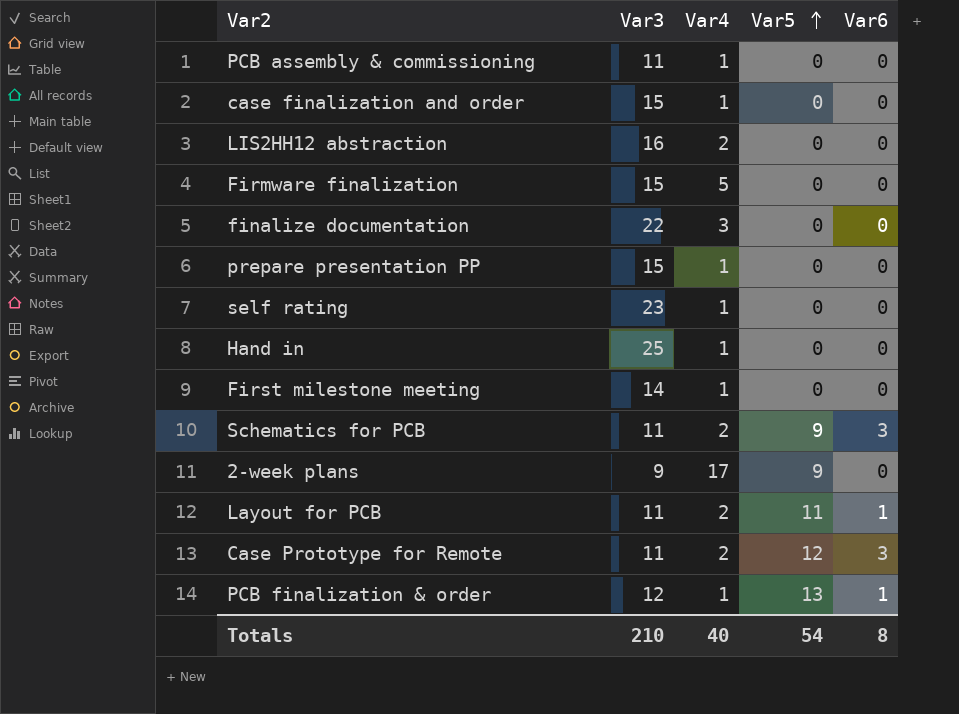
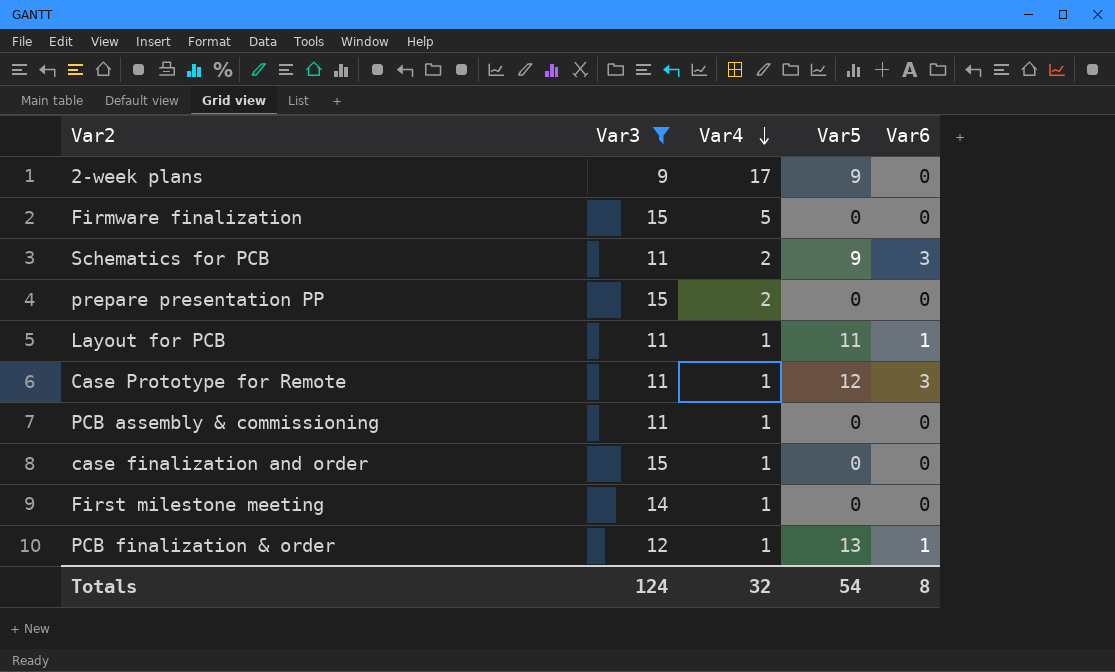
filter: none -> Var3 <= 15
row order: Var5 ascending -> Var4 descending
prepare presentation PP | Var4: 1 -> 2
Layout for PCB | Var4: 2 -> 1
Case Prototype for Remote | Var4: 2 -> 1
Totals | Var3: 210 -> 124
Totals | Var4: 40 -> 32

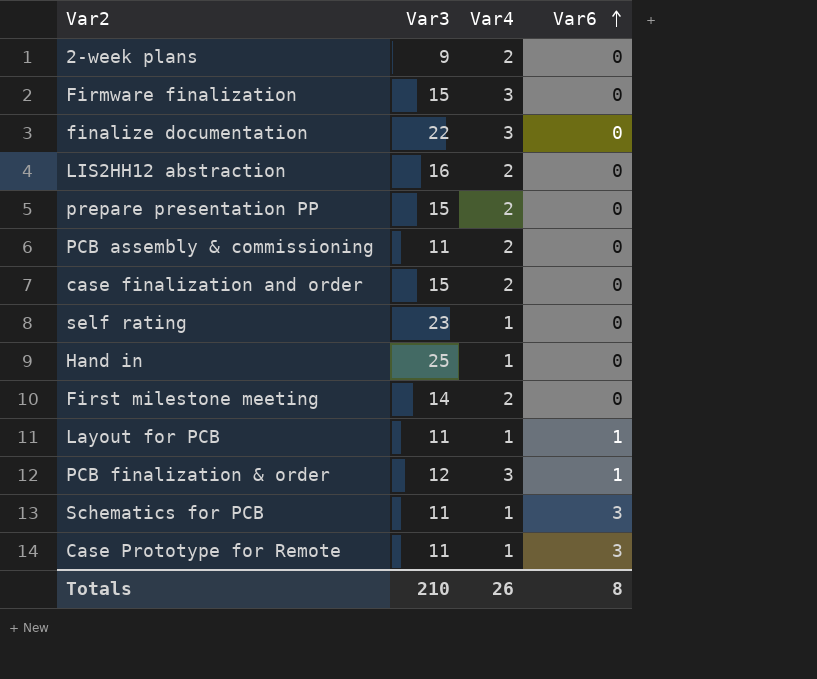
filter: Var3 <= 15 -> none
row order: Var4 descending -> Var6 ascending
column Var5 | position: 4 -> none
2-week plans | Var4: 17 -> 2
Firmware finalization | Var4: 5 -> 3
PCB assembly & commissioning | Var4: 1 -> 2
case finalization and order | Var4: 1 -> 2
First milestone meeting | Var4: 1 -> 2
PCB finalization & order | Var4: 1 -> 3
Schematics for PCB | Var4: 2 -> 1
Totals | Var3: 124 -> 210
Totals | Var4: 32 -> 26

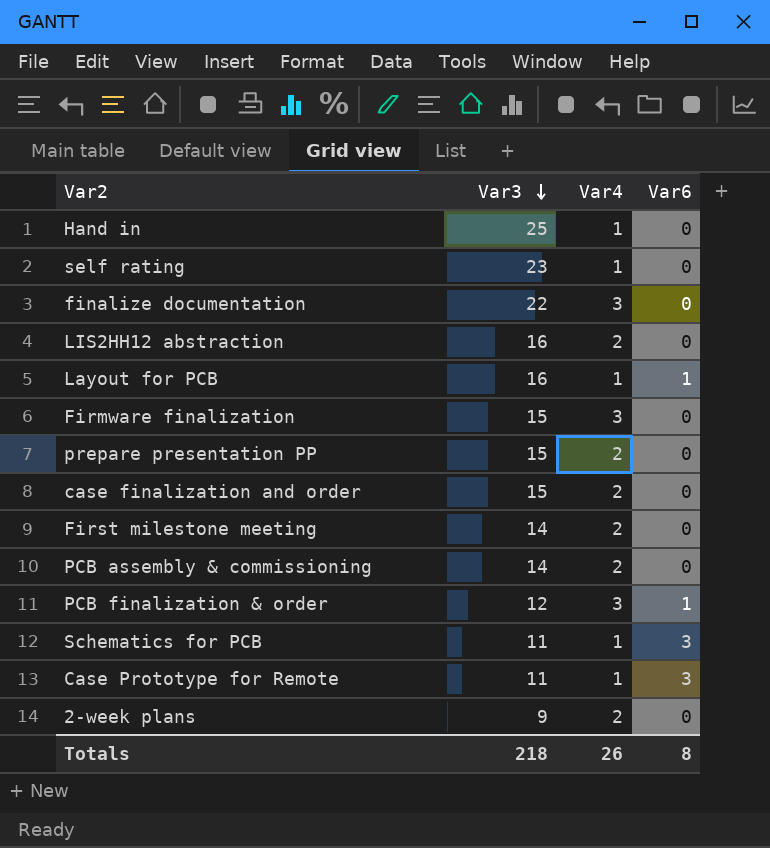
row order: Var6 ascending -> Var3 descending
Layout for PCB | Var3: 11 -> 16
PCB assembly & commissioning | Var3: 11 -> 14
Totals | Var3: 210 -> 218

